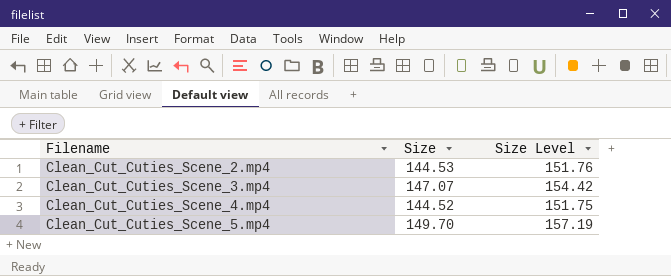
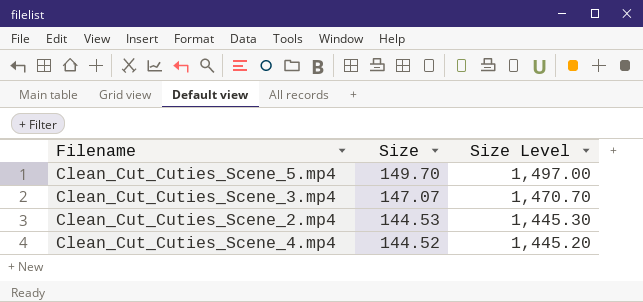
row order: Filename ascending -> Size descending
column Size Level | formula: [Size] * 1.05 -> [Size] * 10

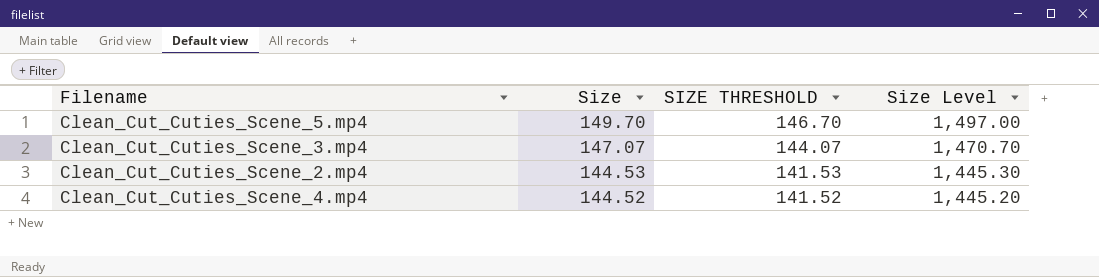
column SIZE THRESHOLD | formula: none -> [Size] - 3

